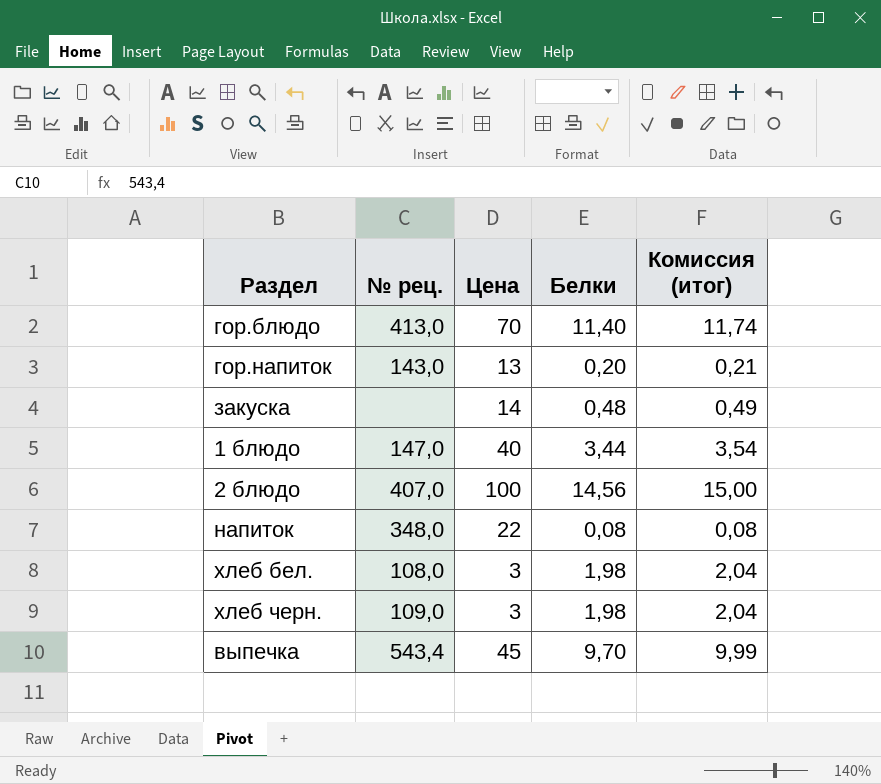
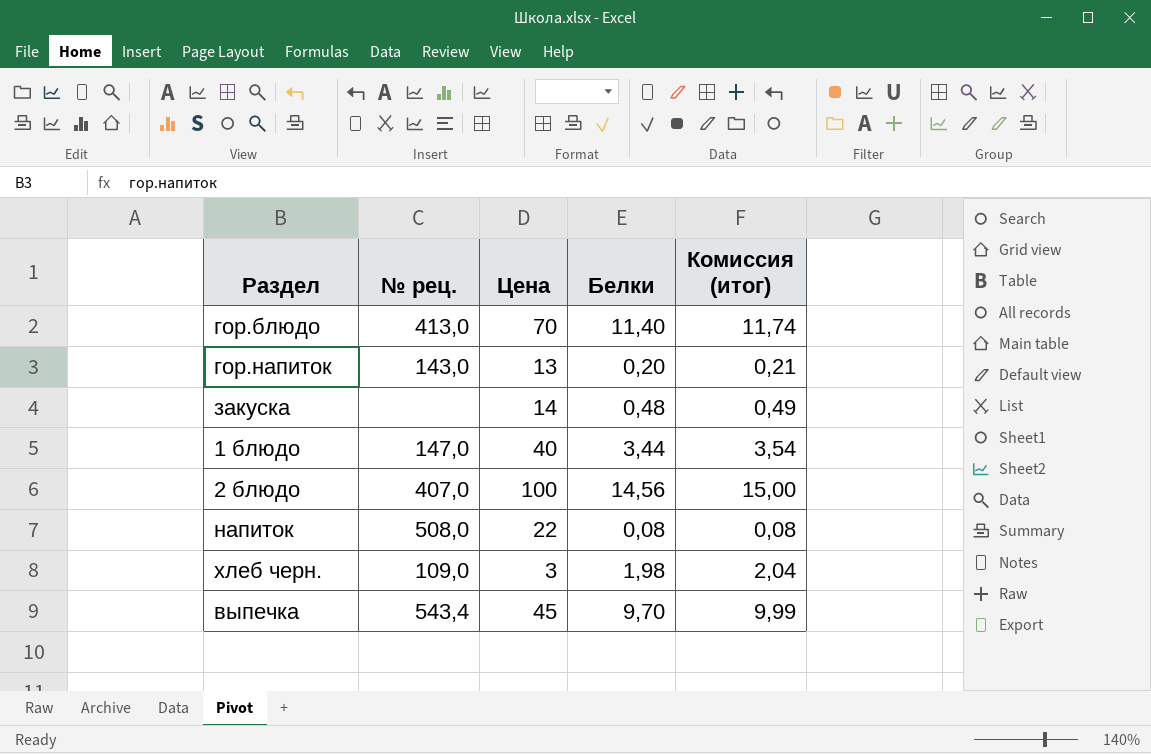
row хлеб бел.: 108,0 | 3 | 1,98 | 2,04 -> none
напиток | № рец.: 348,0 -> 508,0

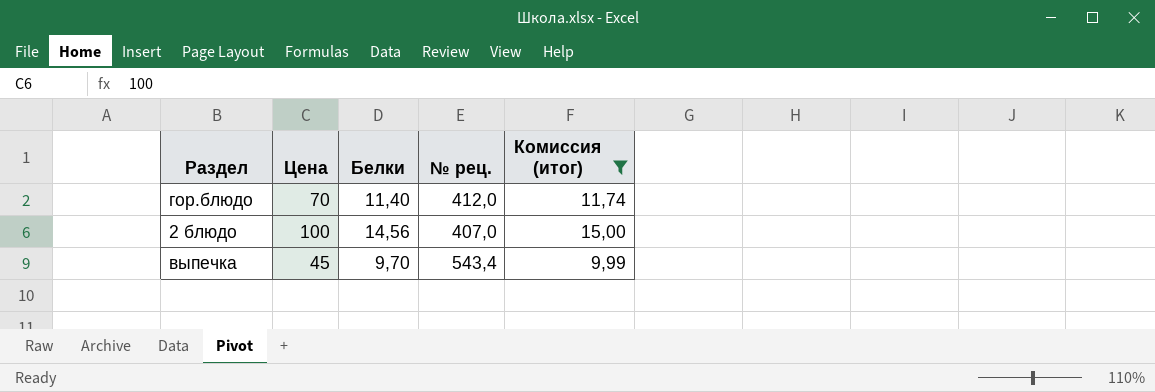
filter: none -> Комиссия (итог) >= 9,99
column № рец. | position: 2 -> 4
гор.блюдо | № рец.: 413,0 -> 412,0

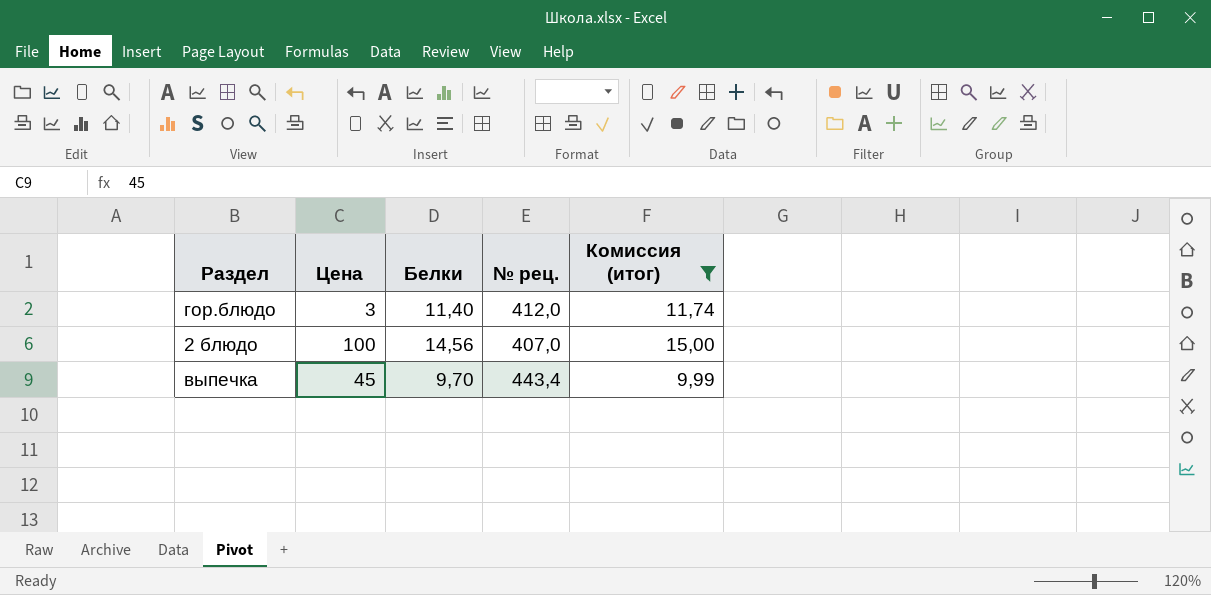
гор.блюдо | Цена: 70 -> 3
выпечка | № рец.: 543,4 -> 443,4

